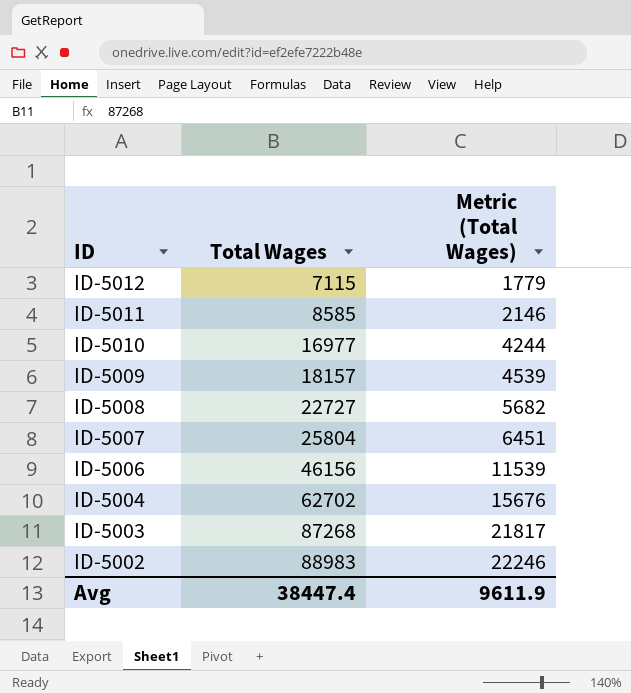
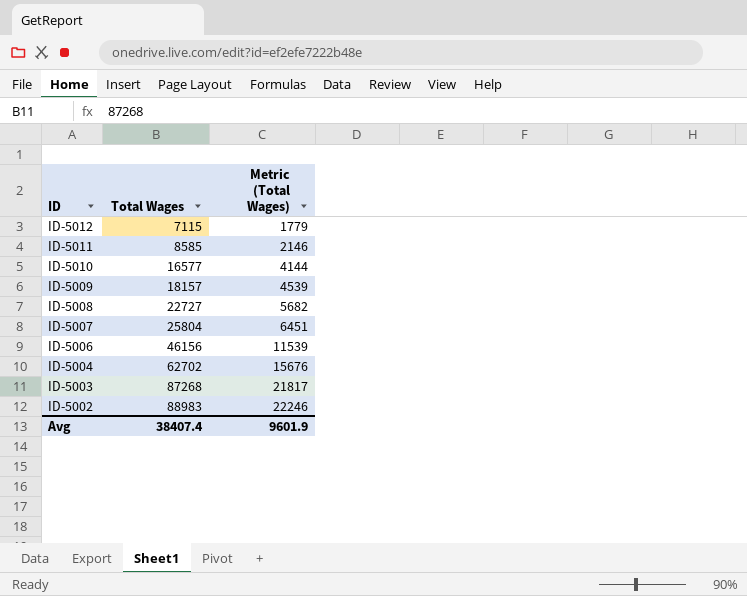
ID-5010 | Total Wages: 16977 -> 16577
ID-5010 | Metric (Total Wages): 4244 -> 4144
Avg | Total Wages: 38447.4 -> 38407.4
Avg | Metric (Total Wages): 9611.9 -> 9601.9

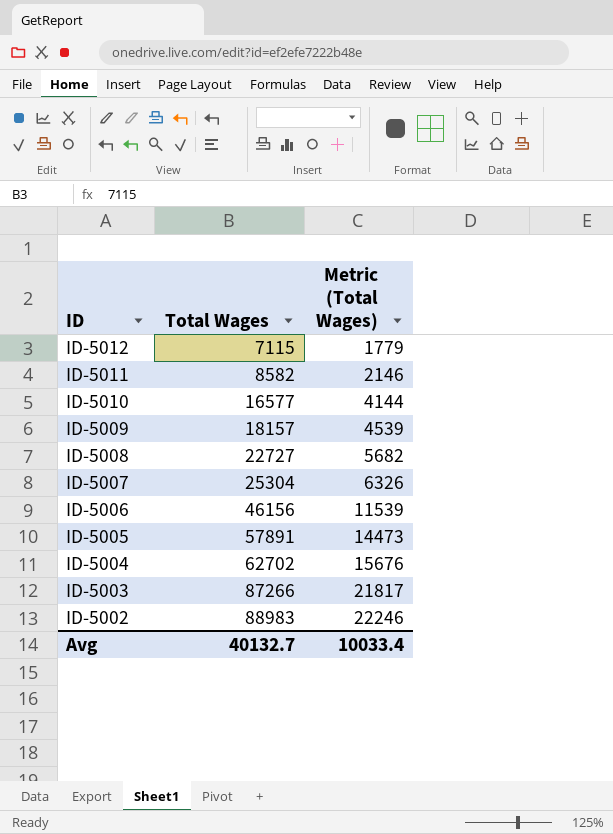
ID-5011 | Total Wages: 8585 -> 8582
ID-5007 | Total Wages: 25804 -> 25304
ID-5007 | Metric (Total Wages): 6451 -> 6326
row ID-5005: none -> 57891 | 14473
ID-5003 | Total Wages: 87268 -> 87266
Avg | Total Wages: 38407.4 -> 40132.7
Avg | Metric (Total Wages): 9601.9 -> 10033.4

